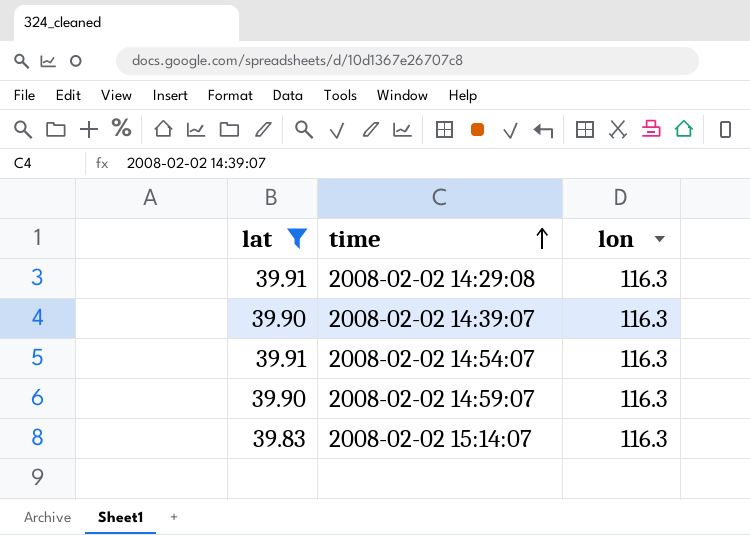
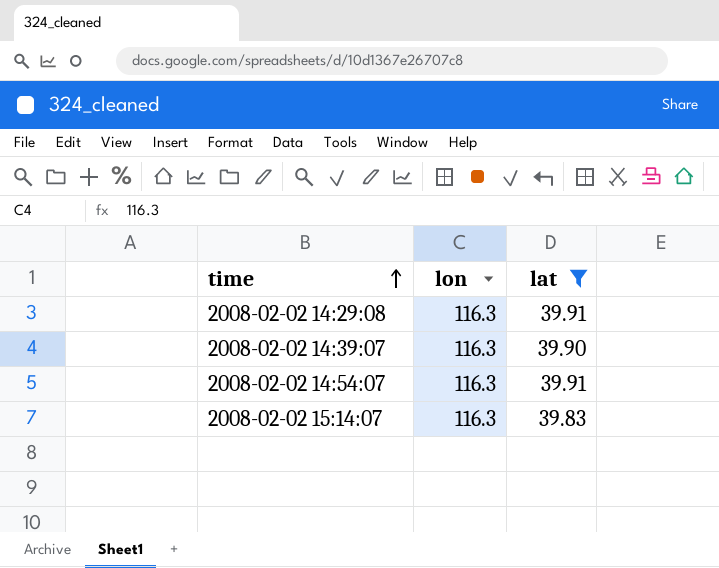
column lat | position: 1 -> 3
row 2008-02-02 14:59:07: 39.90 | 116.3 -> none

